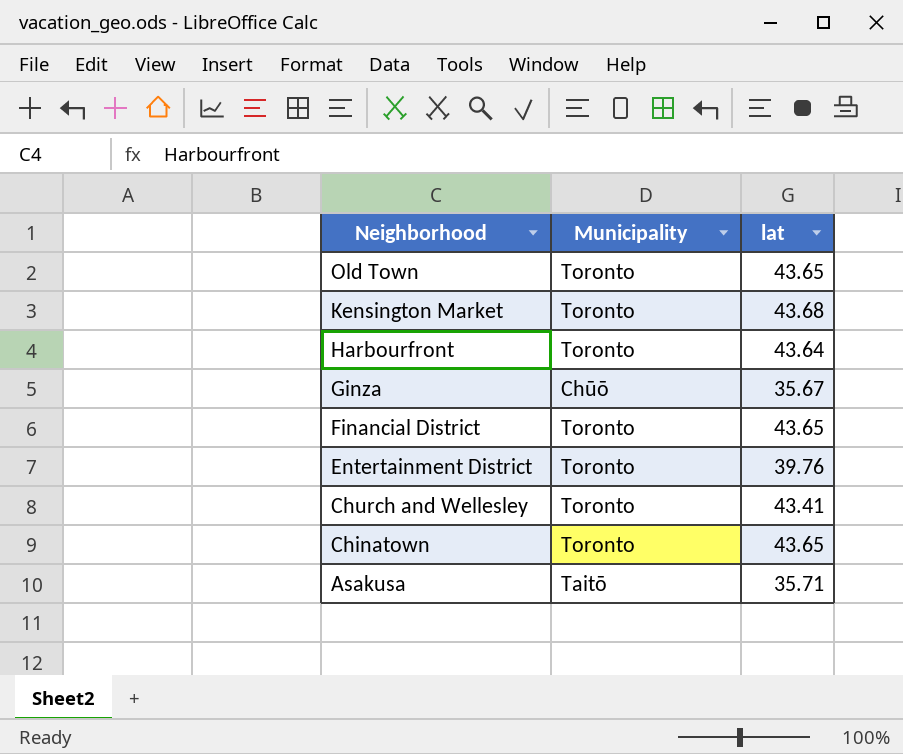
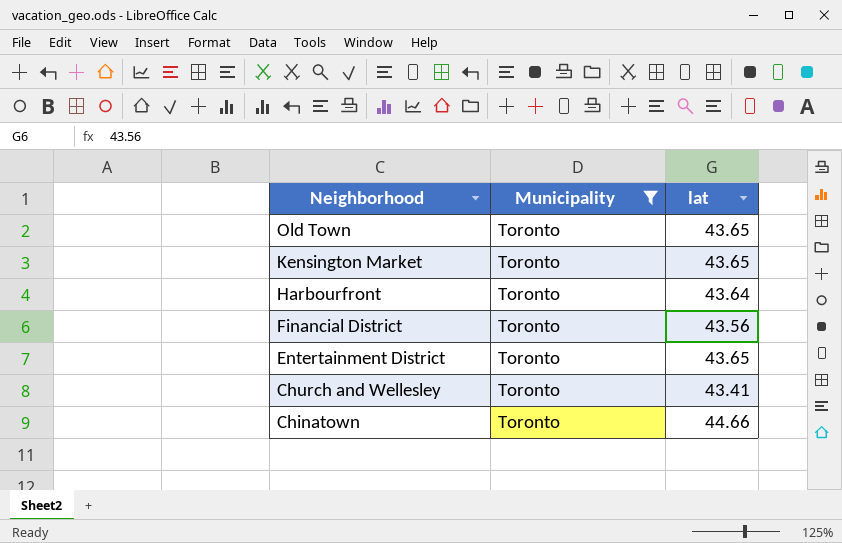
filter: none -> Municipality = Toronto
Kensington Market | lat: 43.68 -> 43.65
Financial District | lat: 43.65 -> 43.56
Entertainment District | lat: 39.76 -> 43.65
Chinatown | lat: 43.65 -> 44.66

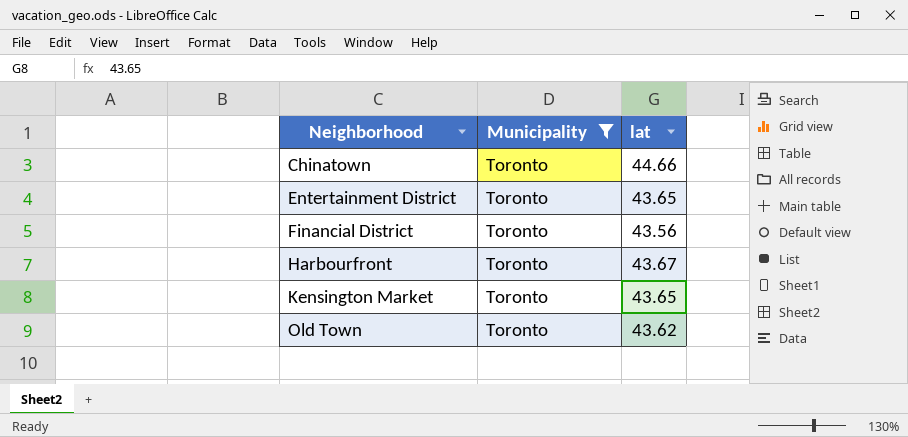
row order: Neighborhood descending -> Neighborhood ascending
row Church and Wellesley: Toronto | 43.41 -> none
Harbourfront | lat: 43.64 -> 43.67
Old Town | lat: 43.65 -> 43.62

